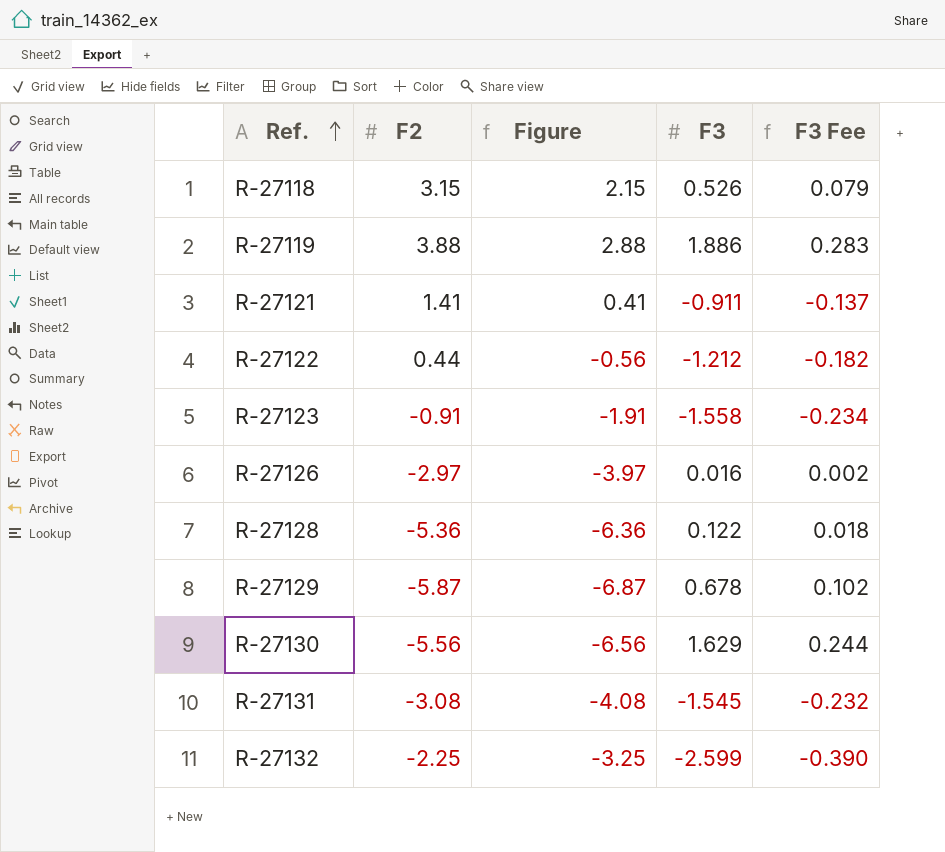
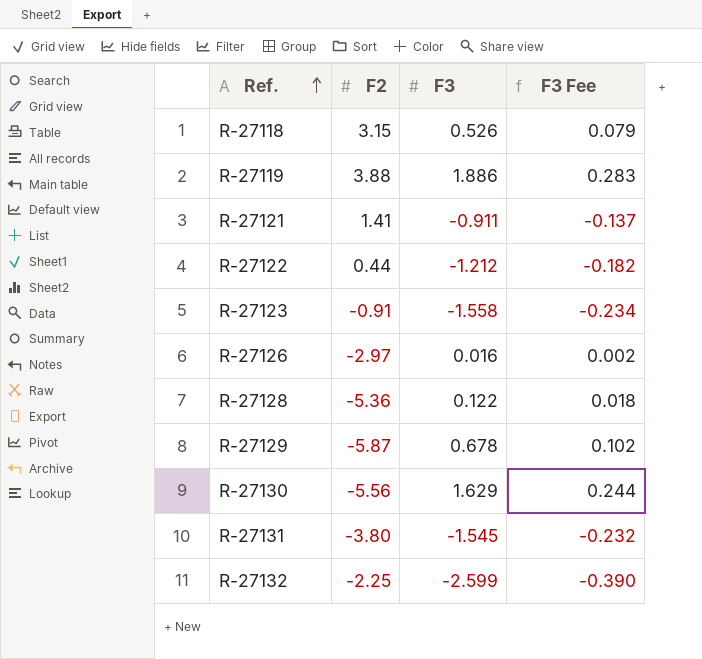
column Figure | formula: [F2] - 1 -> none
R-27131 | F2: -3.08 -> -3.80

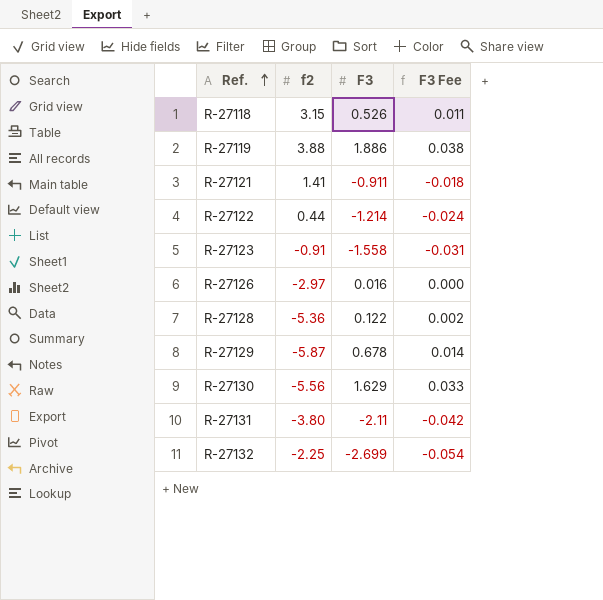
column name: F2 -> f2
column F3 Fee | formula: [F3] * 0.15 -> [F3] * 0.02
R-27122 | F3: -1.212 -> -1.214
R-27131 | F3: -1.545 -> -2.11
R-27132 | F3: -2.599 -> -2.699

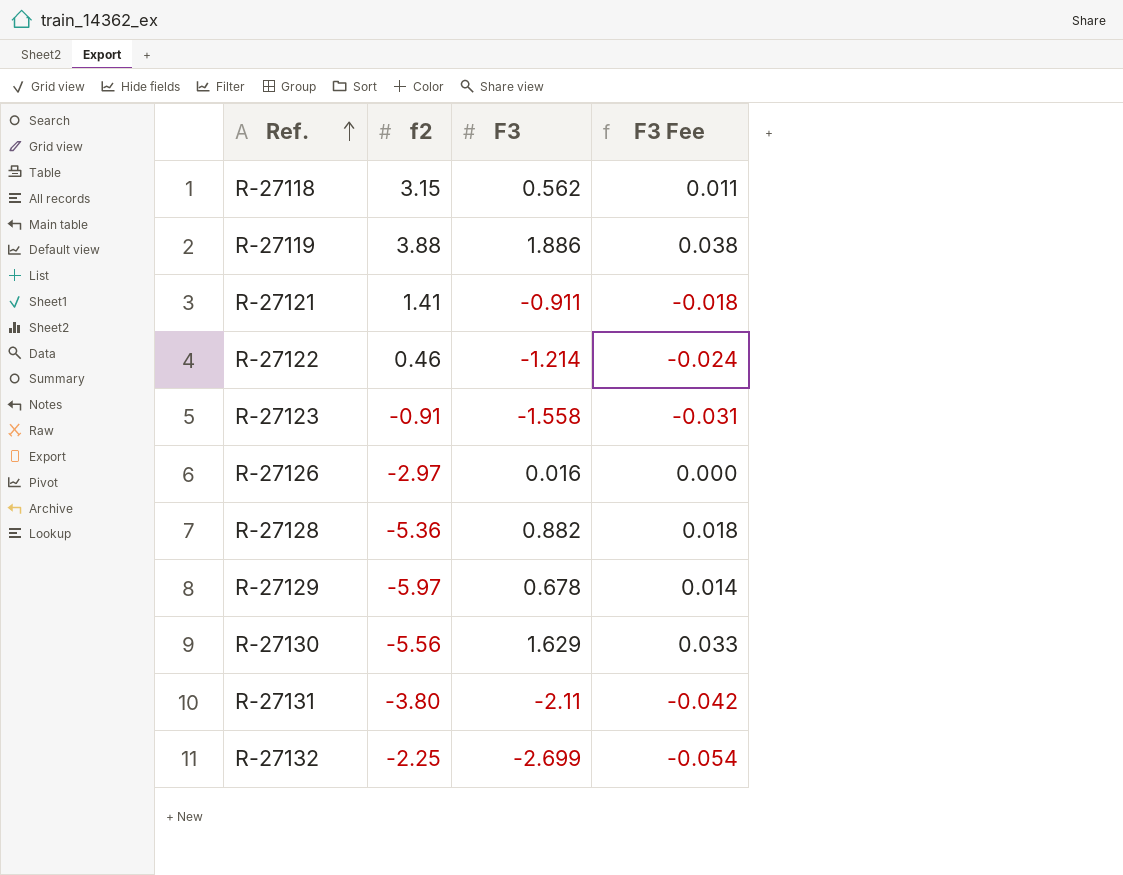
R-27118 | F3: 0.526 -> 0.562
R-27122 | f2: 0.44 -> 0.46
R-27128 | F3: 0.122 -> 0.882
R-27128 | F3 Fee: 0.002 -> 0.018
R-27129 | f2: -5.87 -> -5.97

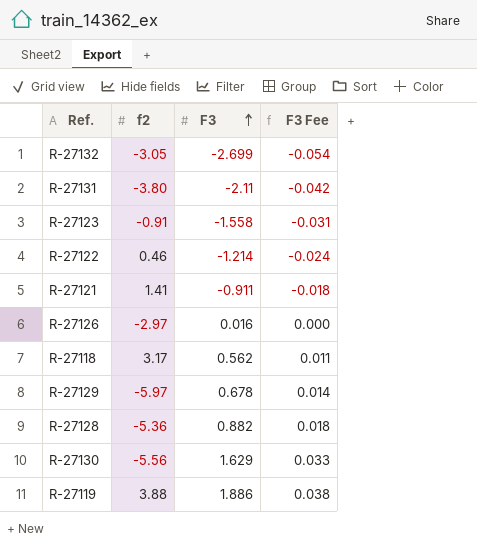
row order: Ref. ascending -> F3 ascending
R-27132 | f2: -2.25 -> -3.05
R-27118 | f2: 3.15 -> 3.17

